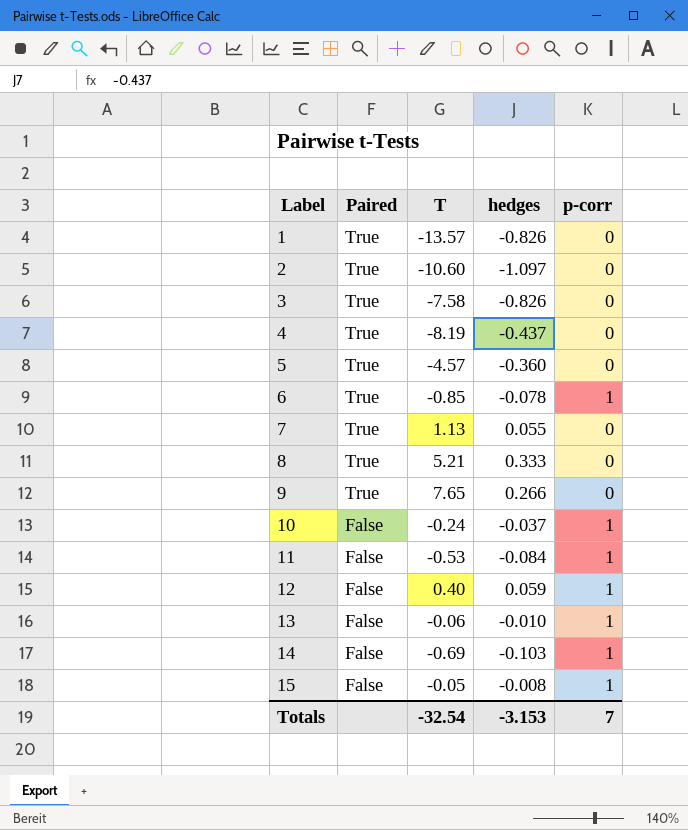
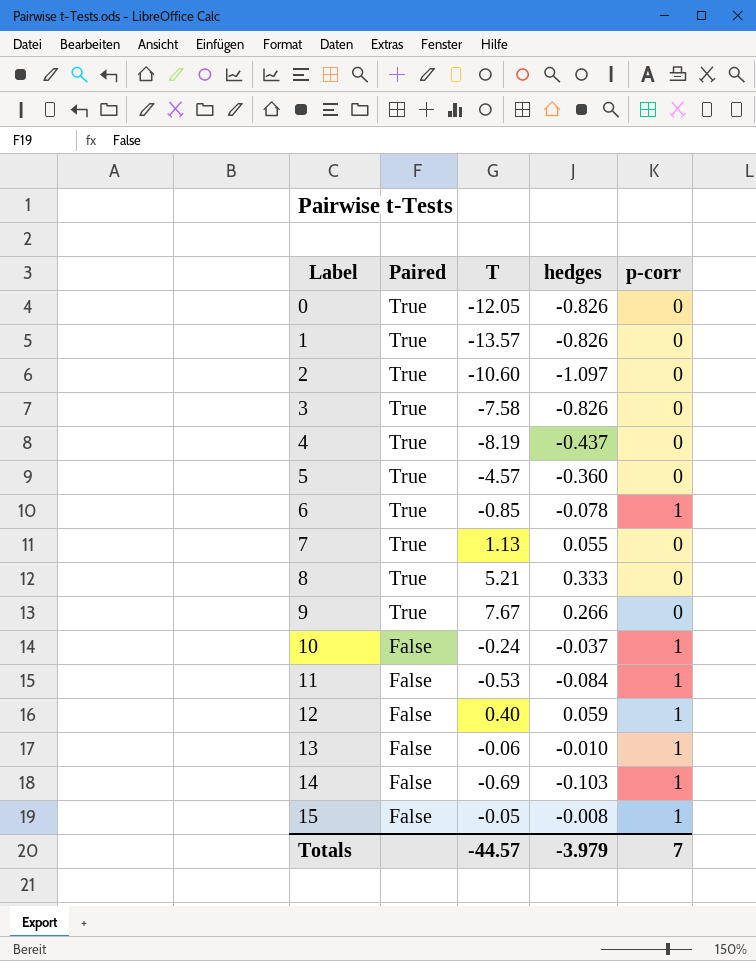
row 0: none -> True | -12.05 | -0.826 | 0
9 | T: 7.65 -> 7.67
Totals | T: -32.54 -> -44.57
Totals | hedges: -3.153 -> -3.979

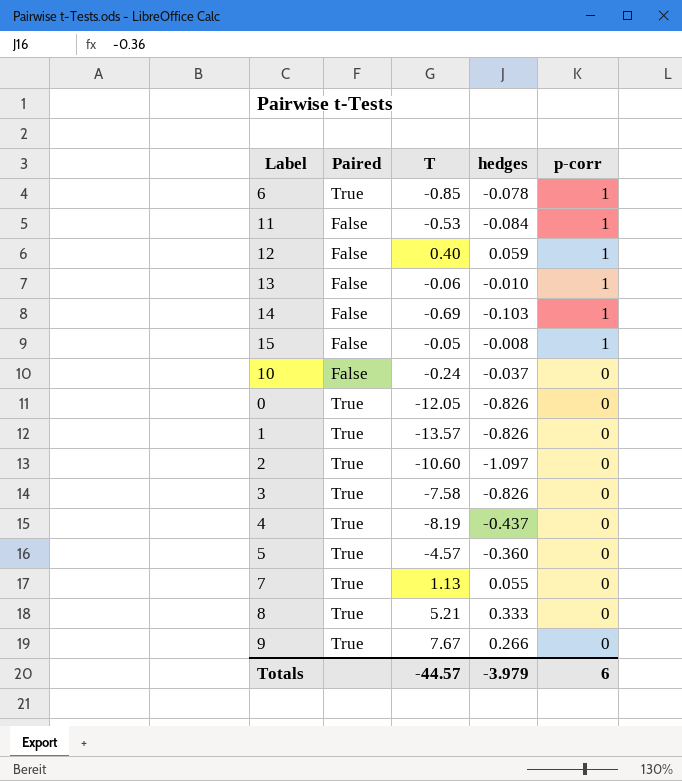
row order: Label ascending -> p-corr descending
10 | p-corr: 1 -> 0
Totals | p-corr: 7 -> 6

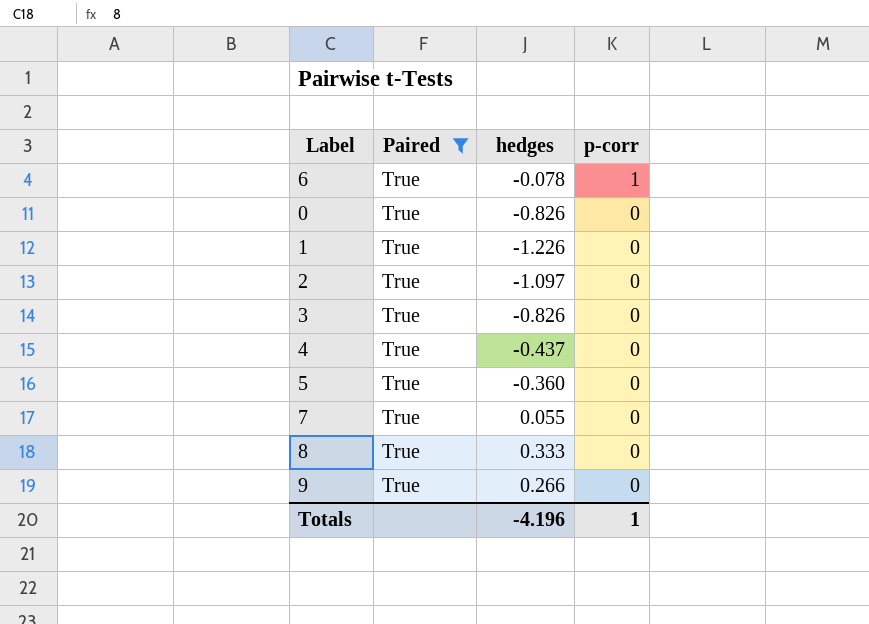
filter: none -> Paired = True
column T | position: 3 -> none
1 | hedges: -0.826 -> -1.226
Totals | hedges: -3.979 -> -4.196
Totals | p-corr: 6 -> 1

